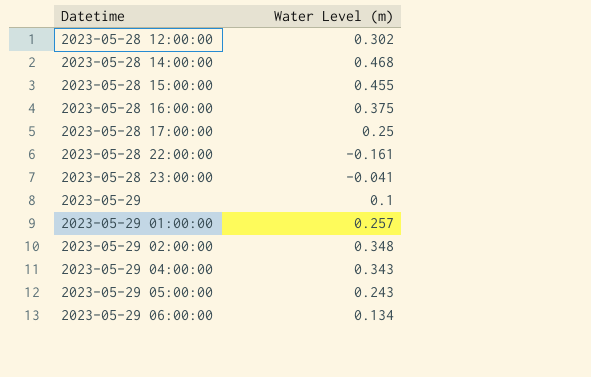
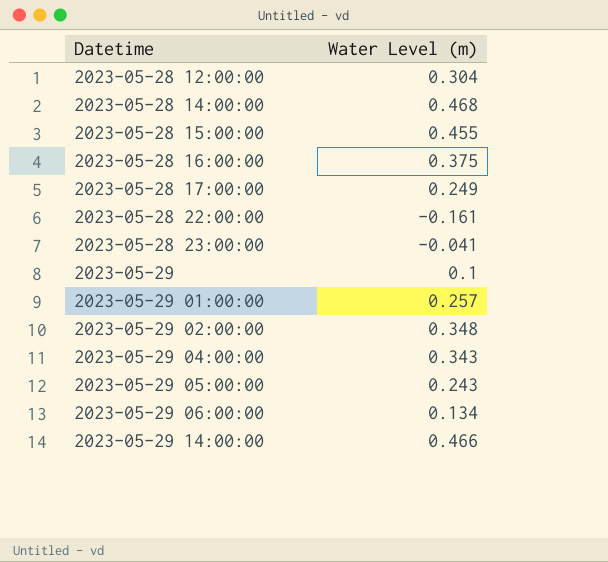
2023-05-28 12:00:00 | Water Level (m): 0.302 -> 0.304
2023-05-28 17:00:00 | Water Level (m): 0.25 -> 0.249
row 2023-05-29 14:00:00: none -> 0.466

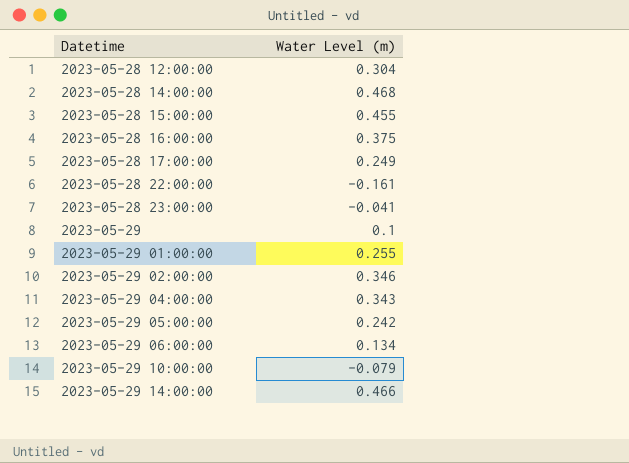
2023-05-29 01:00:00 | Water Level (m): 0.257 -> 0.255
2023-05-29 02:00:00 | Water Level (m): 0.348 -> 0.346
2023-05-29 05:00:00 | Water Level (m): 0.243 -> 0.242
row 2023-05-29 10:00:00: none -> -0.079

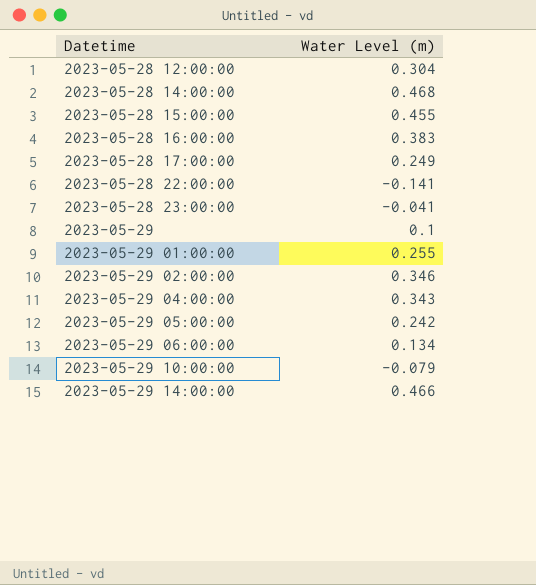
2023-05-28 16:00:00 | Water Level (m): 0.375 -> 0.383
2023-05-28 22:00:00 | Water Level (m): -0.161 -> -0.141

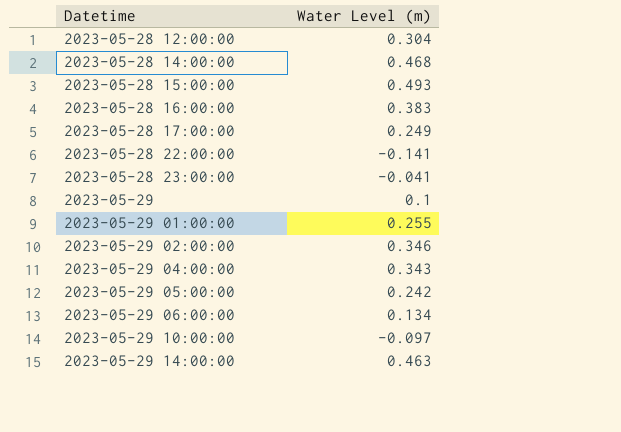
2023-05-28 15:00:00 | Water Level (m): 0.455 -> 0.493
2023-05-29 10:00:00 | Water Level (m): -0.079 -> -0.097
2023-05-29 14:00:00 | Water Level (m): 0.466 -> 0.463

